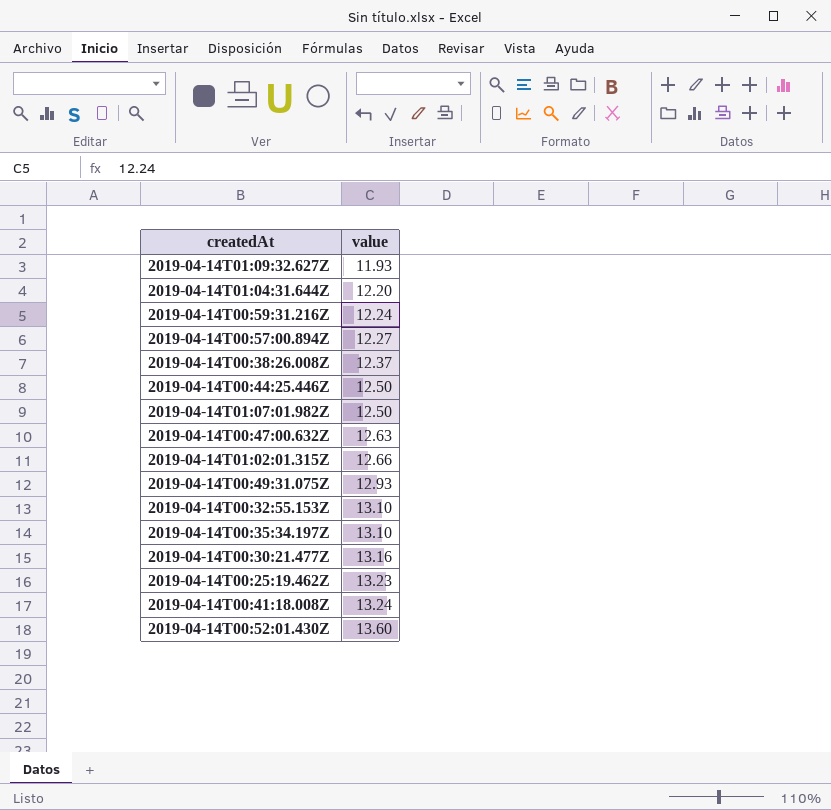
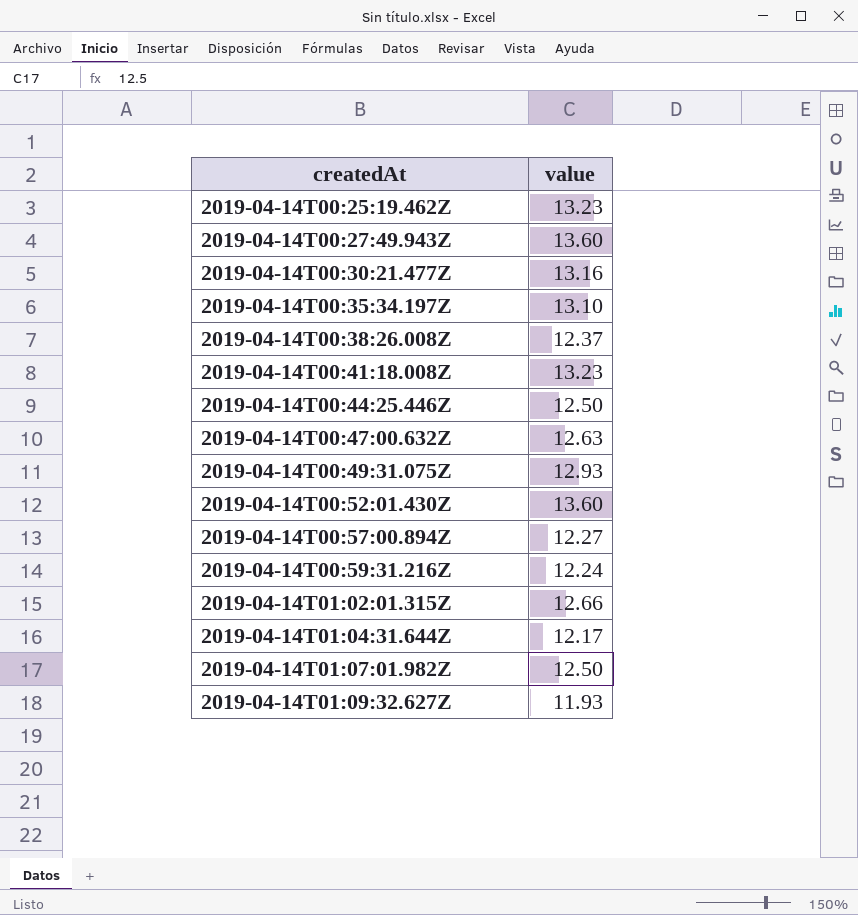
row order: value ascending -> createdAt ascending
row 2019-04-14T00:32:55.153Z: 13.10 -> none
row 2019-04-14T00:27:49.943Z: none -> 13.60
2019-04-14T00:41:18.008Z | value: 13.24 -> 13.23
2019-04-14T01:04:31.644Z | value: 12.20 -> 12.17

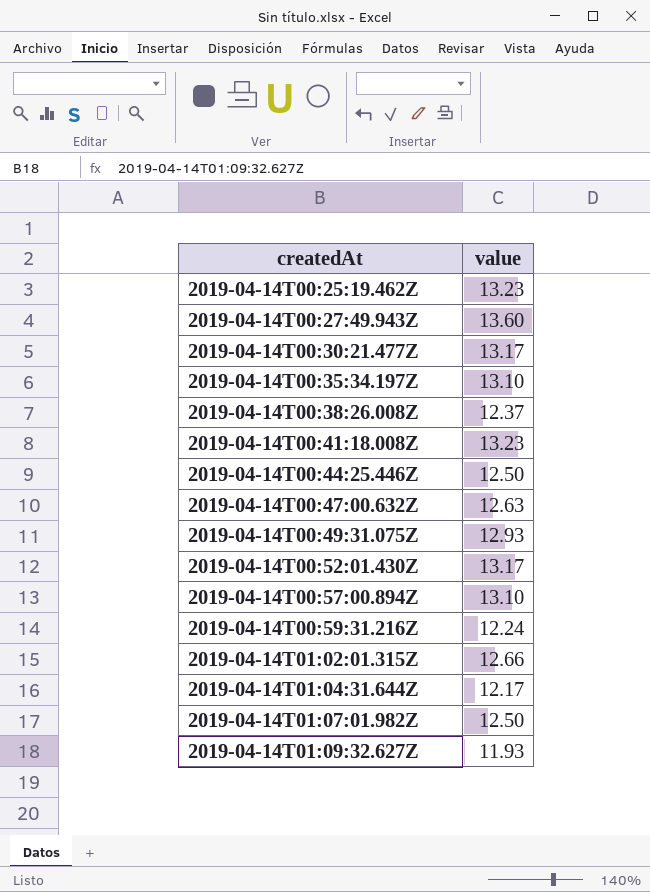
2019-04-14T00:30:21.477Z | value: 13.16 -> 13.17
2019-04-14T00:52:01.430Z | value: 13.60 -> 13.17
2019-04-14T00:57:00.894Z | value: 12.27 -> 13.10

